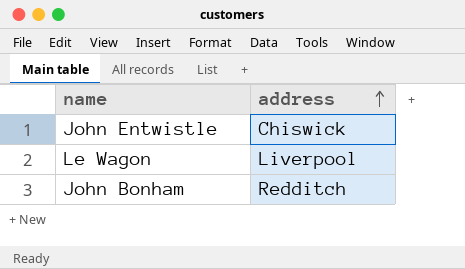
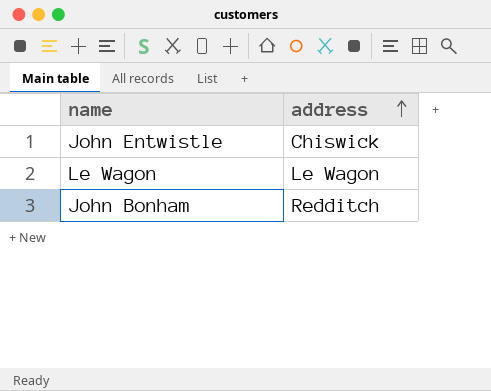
Le Wagon | address: Liverpool -> Le Wagon

